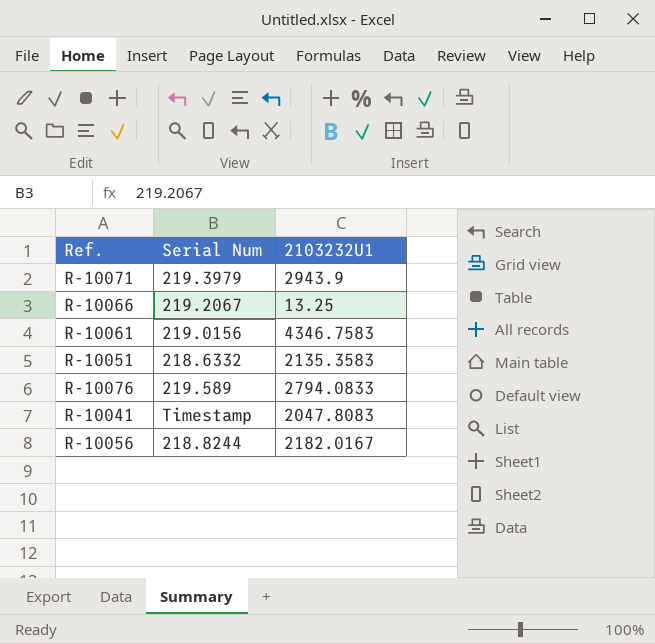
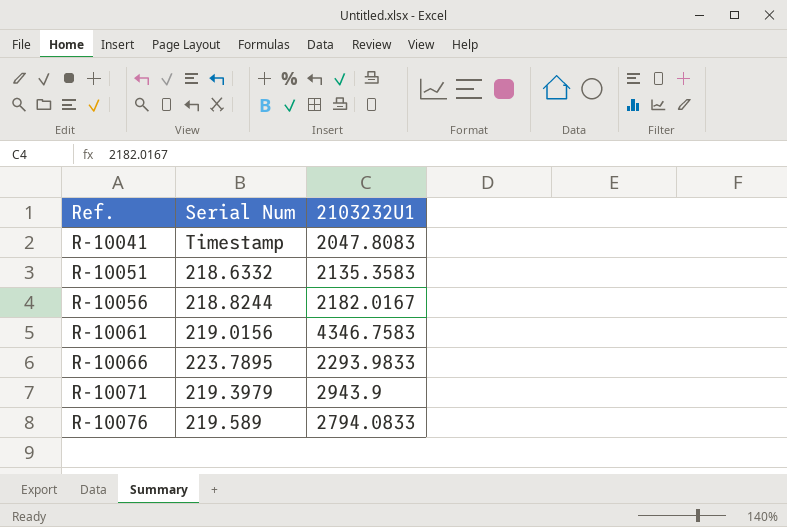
row order: none -> Ref. ascending
R-10066 | Serial Num: 219.2067 -> 223.7895
R-10066 | 2103232U1: 13.25 -> 2293.9833

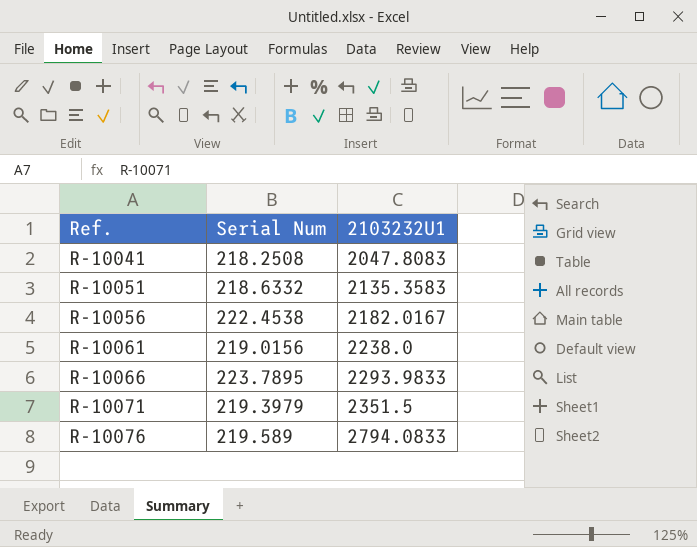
R-10041 | Serial Num: Timestamp -> 218.2508
R-10056 | Serial Num: 218.8244 -> 222.4538
R-10061 | 2103232U1: 4346.7583 -> 2238.0
R-10071 | 2103232U1: 2943.9 -> 2351.5

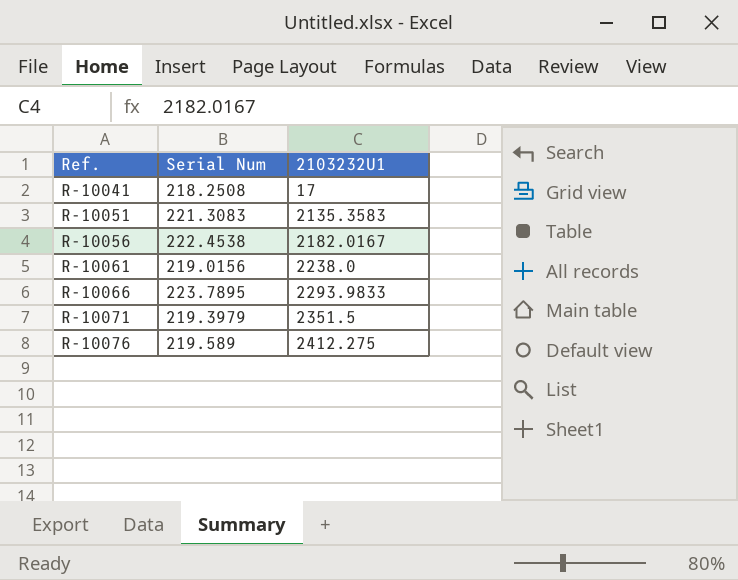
R-10041 | 2103232U1: 2047.8083 -> 17
R-10051 | Serial Num: 218.6332 -> 221.3083
R-10076 | 2103232U1: 2794.0833 -> 2412.275

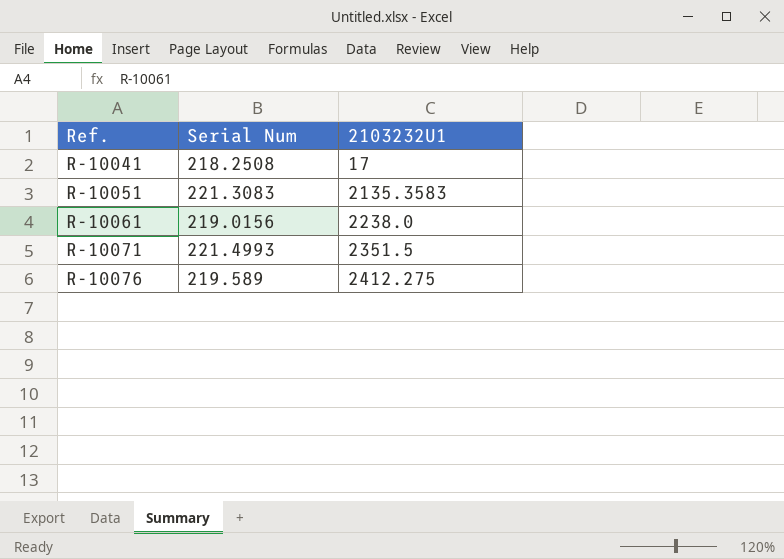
row R-10056: 222.4538 | 2182.0167 -> none
row R-10066: 223.7895 | 2293.9833 -> none
R-10071 | Serial Num: 219.3979 -> 221.4993

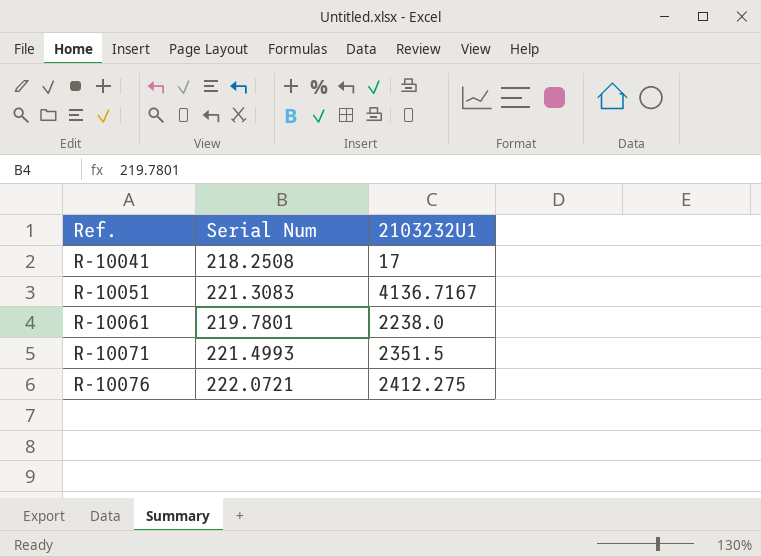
R-10051 | 2103232U1: 2135.3583 -> 4136.7167
R-10061 | Serial Num: 219.0156 -> 219.7801
R-10076 | Serial Num: 219.589 -> 222.0721

